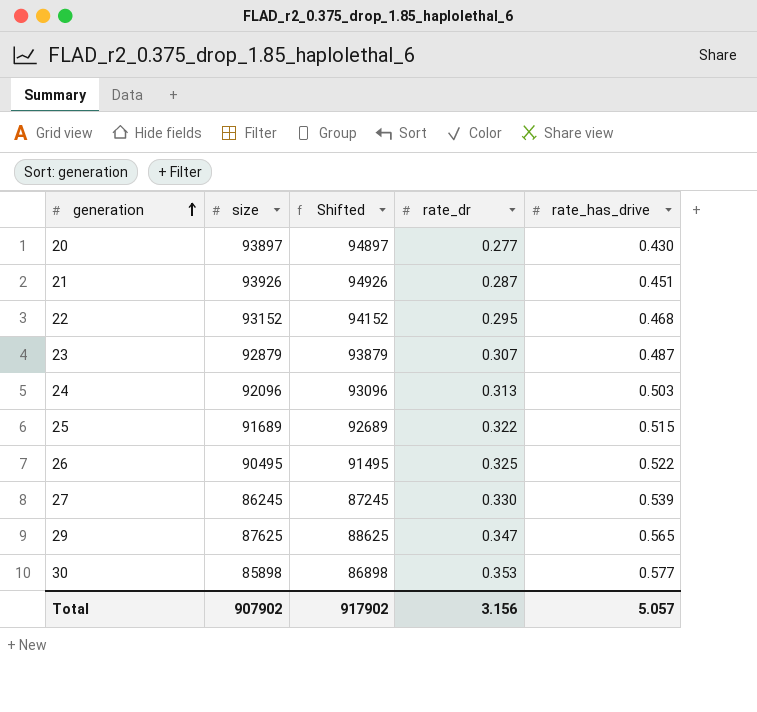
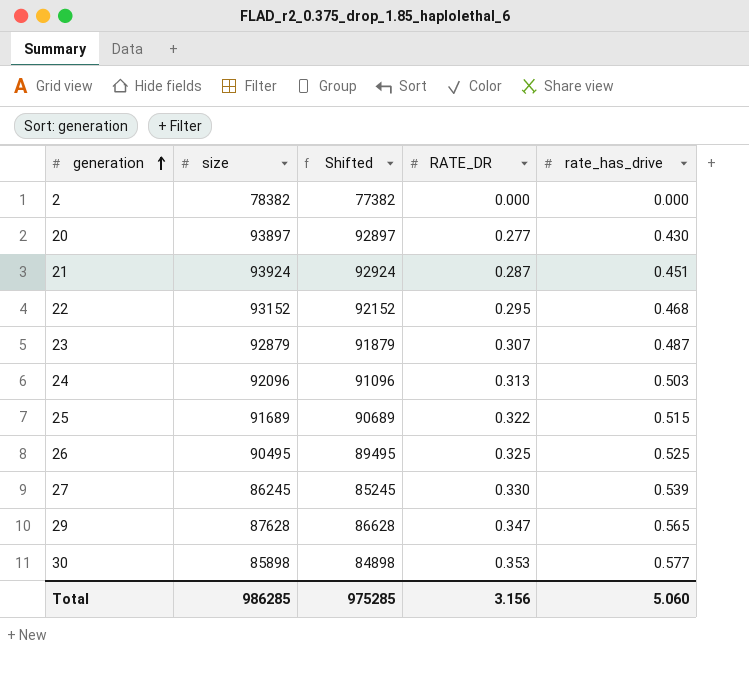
column Shifted | formula: [size] + 1000 -> [size] - 1000
column name: rate_dr -> RATE_DR
row 2: none -> 78382 | 77382 | 0.000 | 0.000
21 | size: 93926 -> 93924
26 | rate_has_drive: 0.522 -> 0.525
29 | size: 87625 -> 87628
Total | size: 907902 -> 986285
Total | Shifted: 917902 -> 975285
Total | rate_has_drive: 5.057 -> 5.060

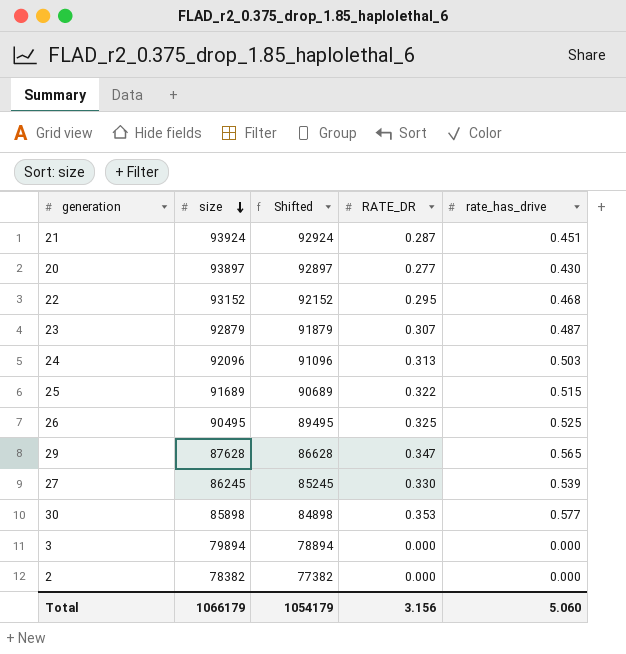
row order: generation ascending -> size descending
row 3: none -> 79894 | 78894 | 0.000 | 0.000
Total | size: 986285 -> 1066179
Total | Shifted: 975285 -> 1054179

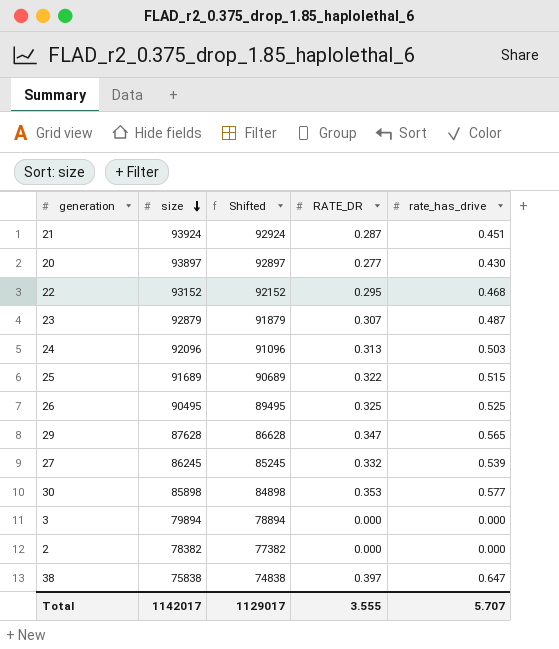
27 | RATE_DR: 0.330 -> 0.332
row 38: none -> 75838 | 74838 | 0.397 | 0.647
Total | size: 1066179 -> 1142017
Total | Shifted: 1054179 -> 1129017
Total | RATE_DR: 3.156 -> 3.555
Total | rate_has_drive: 5.060 -> 5.707

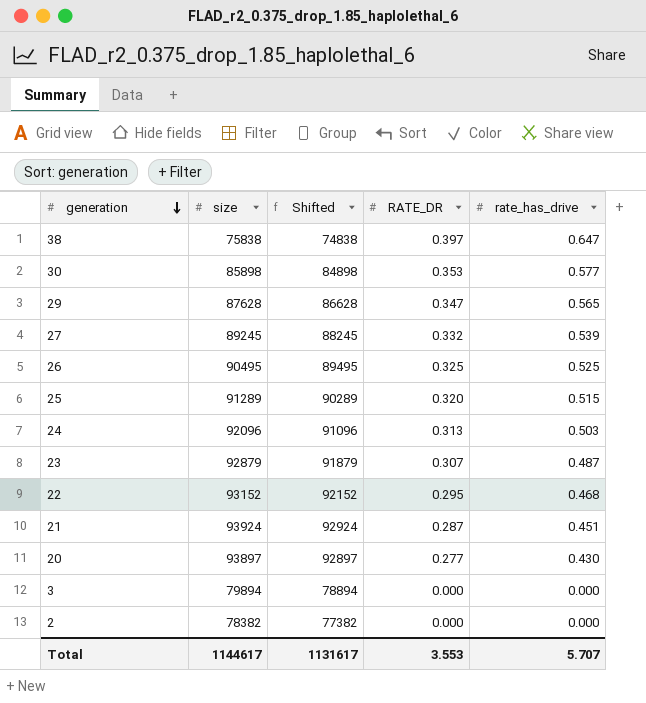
row order: size descending -> generation descending
27 | size: 86245 -> 89245
27 | Shifted: 85245 -> 88245
25 | size: 91689 -> 91289
25 | Shifted: 90689 -> 90289
25 | RATE_DR: 0.322 -> 0.320
Total | size: 1142017 -> 1144617
Total | Shifted: 1129017 -> 1131617
Total | RATE_DR: 3.555 -> 3.553

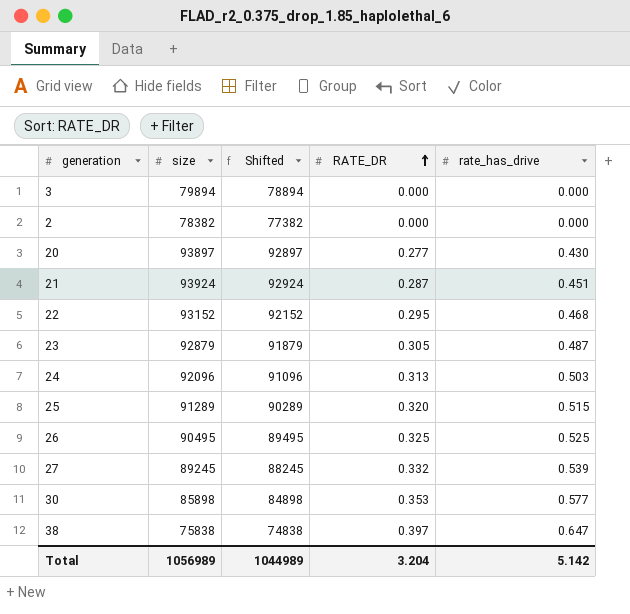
row order: generation descending -> RATE_DR ascending
row 29: 87628 | 86628 | 0.347 | 0.565 -> none
23 | RATE_DR: 0.307 -> 0.305
Total | size: 1144617 -> 1056989
Total | Shifted: 1131617 -> 1044989
Total | RATE_DR: 3.553 -> 3.204
Total | rate_has_drive: 5.707 -> 5.142

